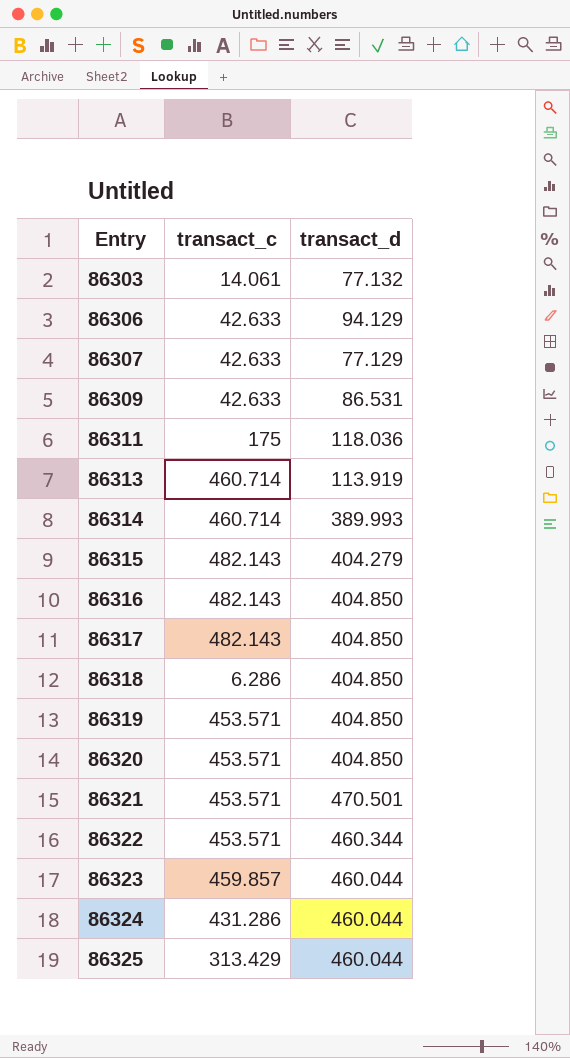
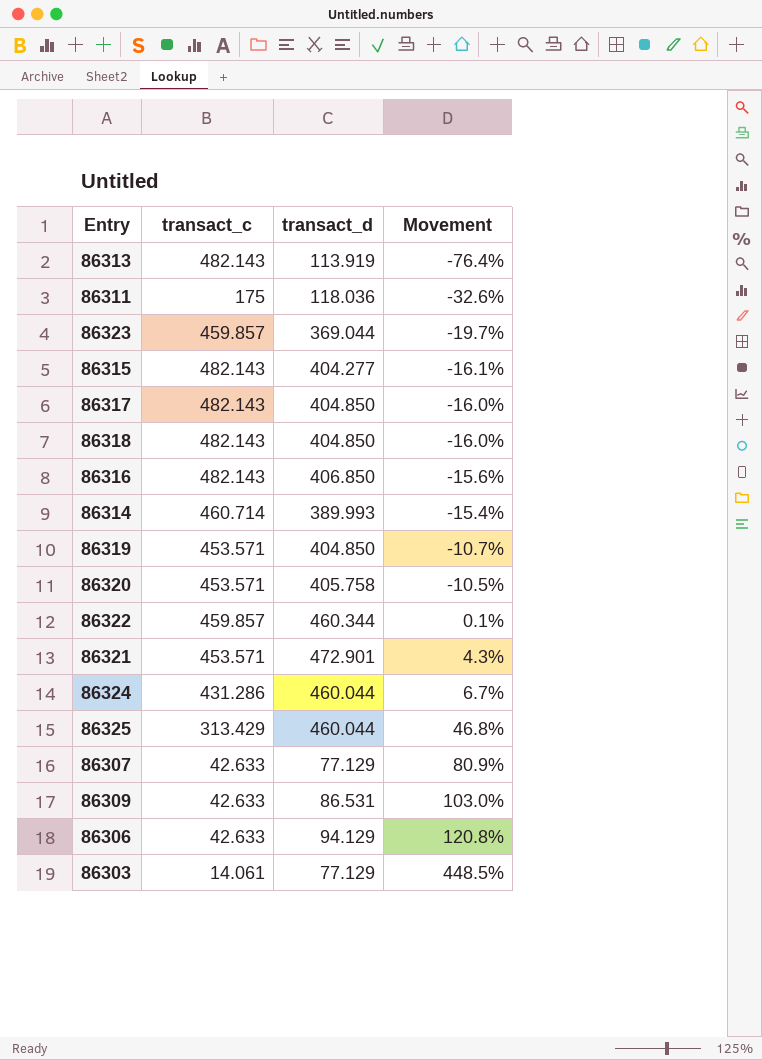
row order: Entry ascending -> Movement ascending
column Movement | formula: none -> ([transact_d] - [transact_c]) / [transact_c]
86313 | transact_c: 460.714 -> 482.143
86323 | transact_d: 460.044 -> 369.044
86315 | transact_d: 404.279 -> 404.277
86318 | transact_c: 6.286 -> 482.143
86316 | transact_d: 404.850 -> 406.850
86320 | transact_d: 404.850 -> 405.758
86322 | transact_c: 453.571 -> 459.857
86321 | transact_d: 470.501 -> 472.901
86303 | transact_d: 77.132 -> 77.129

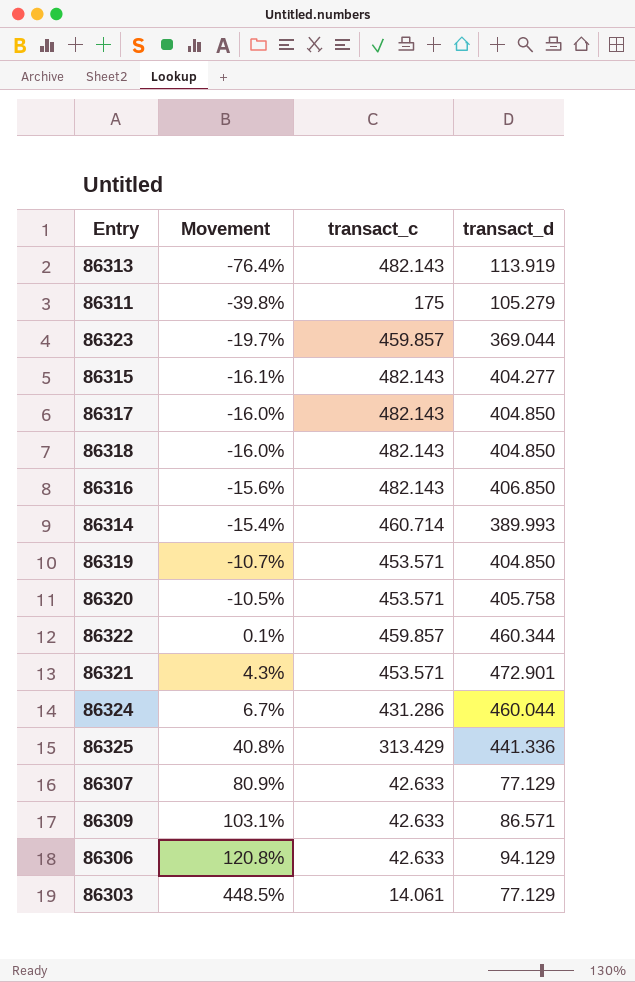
column Movement | position: 4 -> 2
86311 | Movement: -32.6% -> -39.8%
86311 | transact_d: 118.036 -> 105.279
86325 | Movement: 46.8% -> 40.8%
86325 | transact_d: 460.044 -> 441.336
86309 | Movement: 103.0% -> 103.1%
86309 | transact_d: 86.531 -> 86.571

